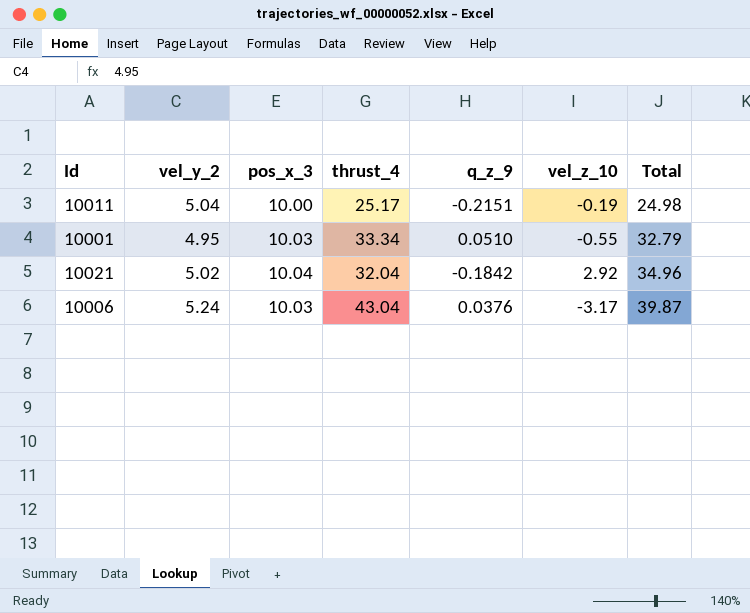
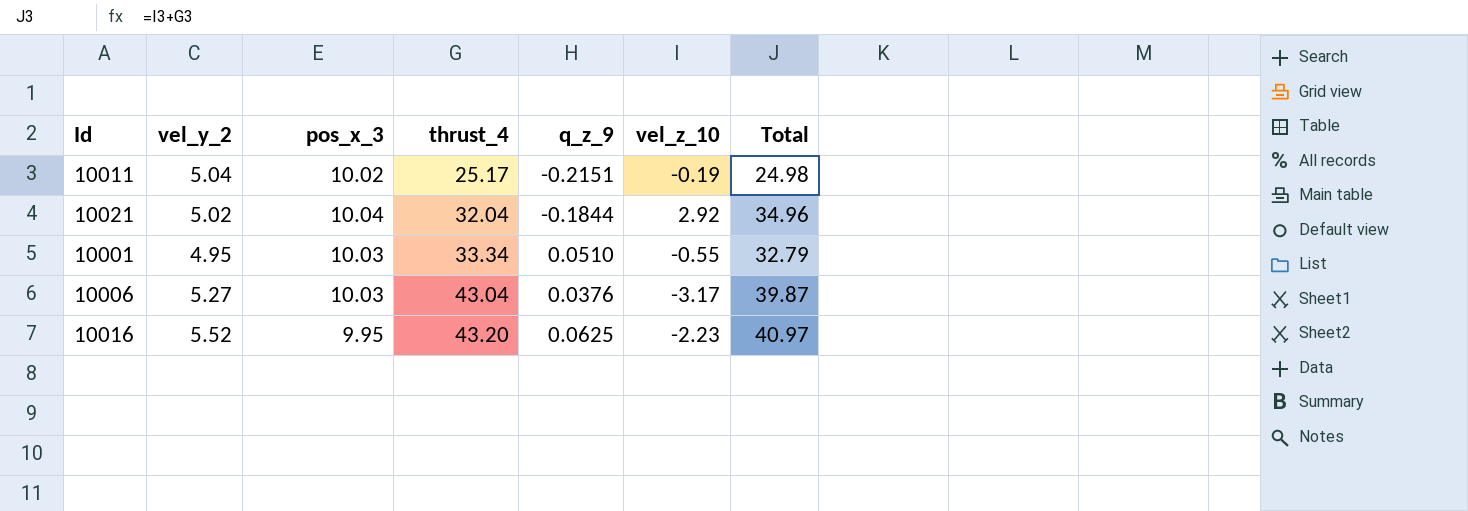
row order: Total ascending -> thrust_4 ascending
10011 | pos_x_3: 10.00 -> 10.02
10021 | q_z_9: -0.1842 -> -0.1844
10006 | vel_y_2: 5.24 -> 5.27
row 10016: none -> 5.52 | 9.95 | 43.20 | 0.0625 | -2.23 | 40.97

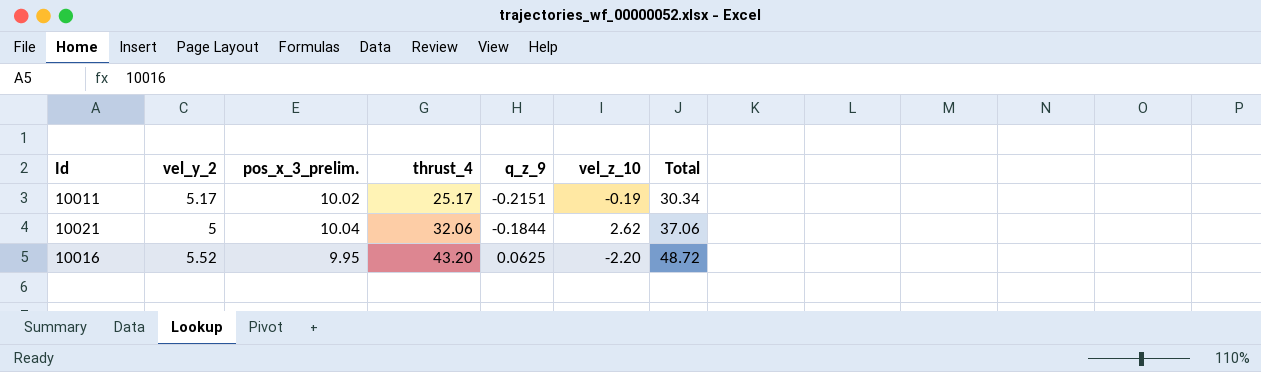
column name: pos_x_3 -> pos_x_3_prelim.
column Total | formula: [thrust_4] + [vel_z_10] -> [vel_y_2] + [thrust_4]
row 10001: 4.95 | 10.03 | 33.34 | 0.0510 | -0.55 | 32.79 -> none
row 10006: 5.27 | 10.03 | 43.04 | 0.0376 | -3.17 | 39.87 -> none
10011 | vel_y_2: 5.04 -> 5.17
10021 | vel_y_2: 5.02 -> 5
10021 | thrust_4: 32.04 -> 32.06
10021 | vel_z_10: 2.92 -> 2.62
10016 | vel_z_10: -2.23 -> -2.20

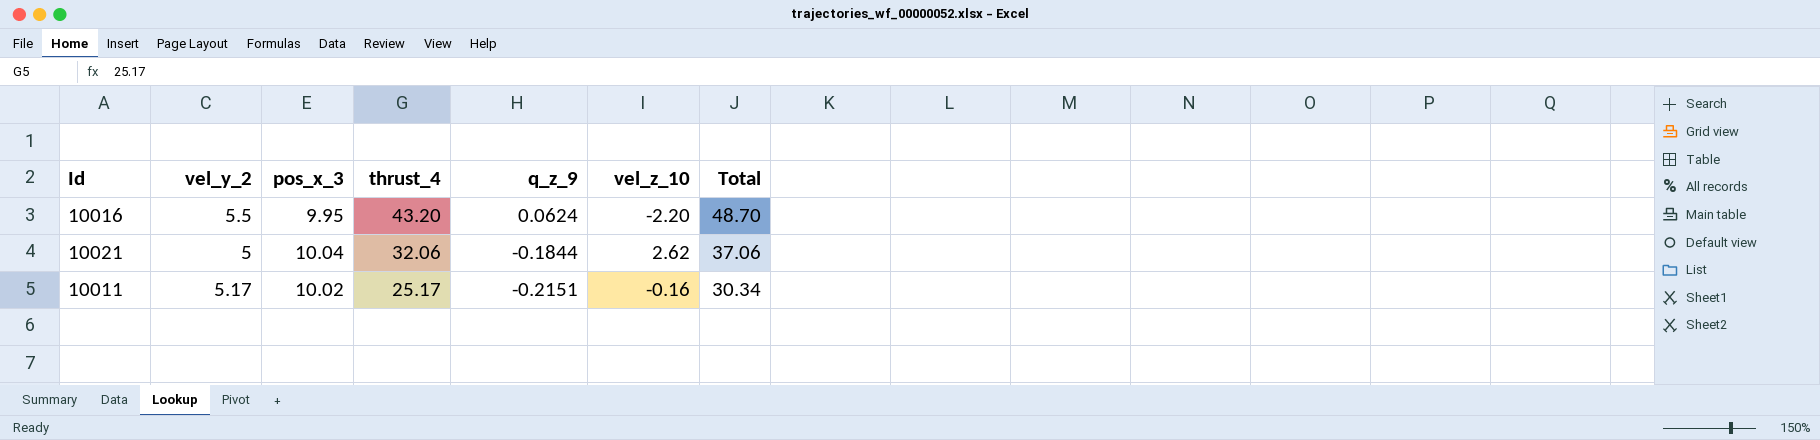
row order: thrust_4 ascending -> thrust_4 descending
column name: pos_x_3_prelim. -> pos_x_3
10016 | vel_y_2: 5.52 -> 5.5
10016 | q_z_9: 0.0625 -> 0.0624
10016 | Total: 48.72 -> 48.70
10011 | vel_z_10: -0.19 -> -0.16

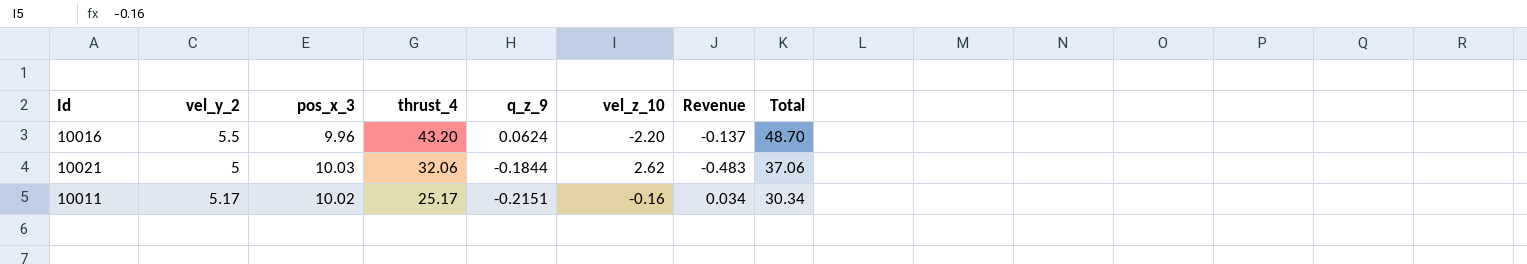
column Revenue | formula: none -> [q_z_9] * [vel_z_10]
10016 | pos_x_3: 9.95 -> 9.96
10021 | pos_x_3: 10.04 -> 10.03

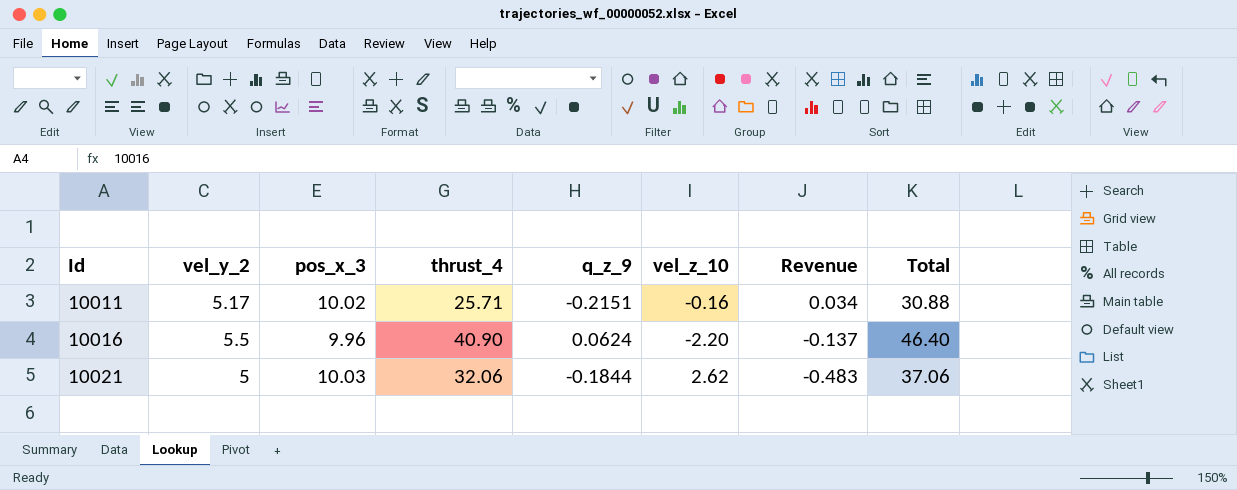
row order: thrust_4 descending -> Id ascending
10011 | thrust_4: 25.17 -> 25.71
10011 | Total: 30.34 -> 30.88
10016 | thrust_4: 43.20 -> 40.90
10016 | Total: 48.70 -> 46.40

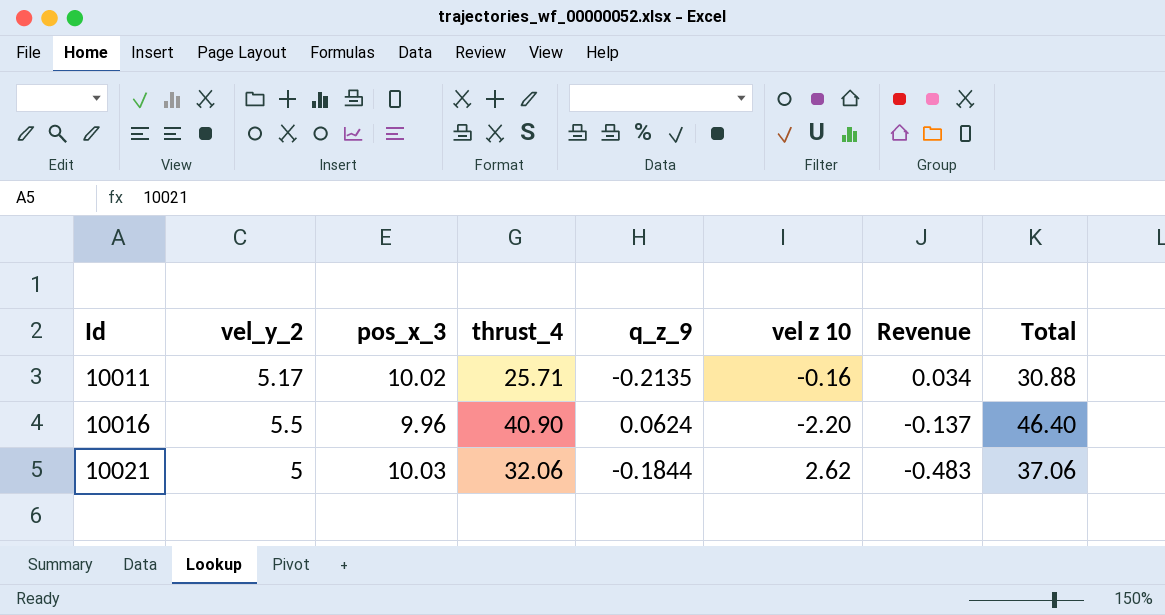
column name: vel_z_10 -> vel z 10
10011 | q_z_9: -0.2151 -> -0.2135

